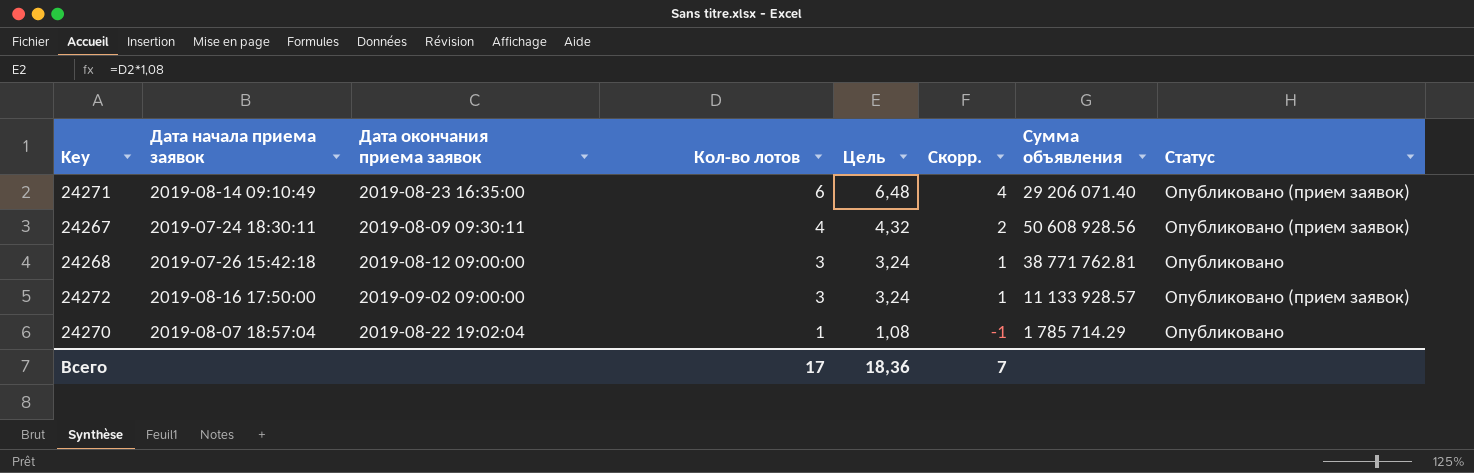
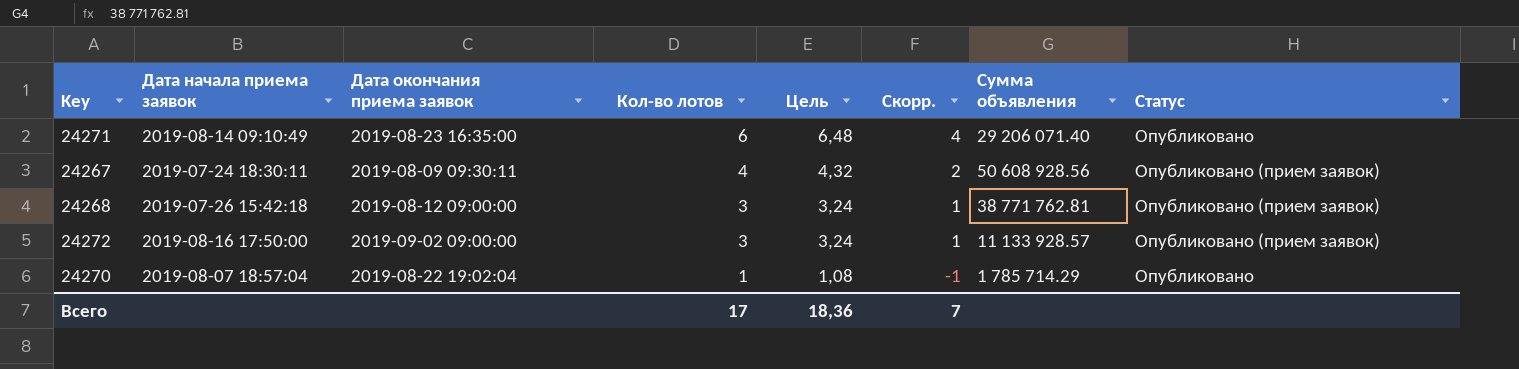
24271 | Статус: Опубликовано (прием заявок) -> Опубликовано
24268 | Статус: Опубликовано -> Опубликовано (прием заявок)

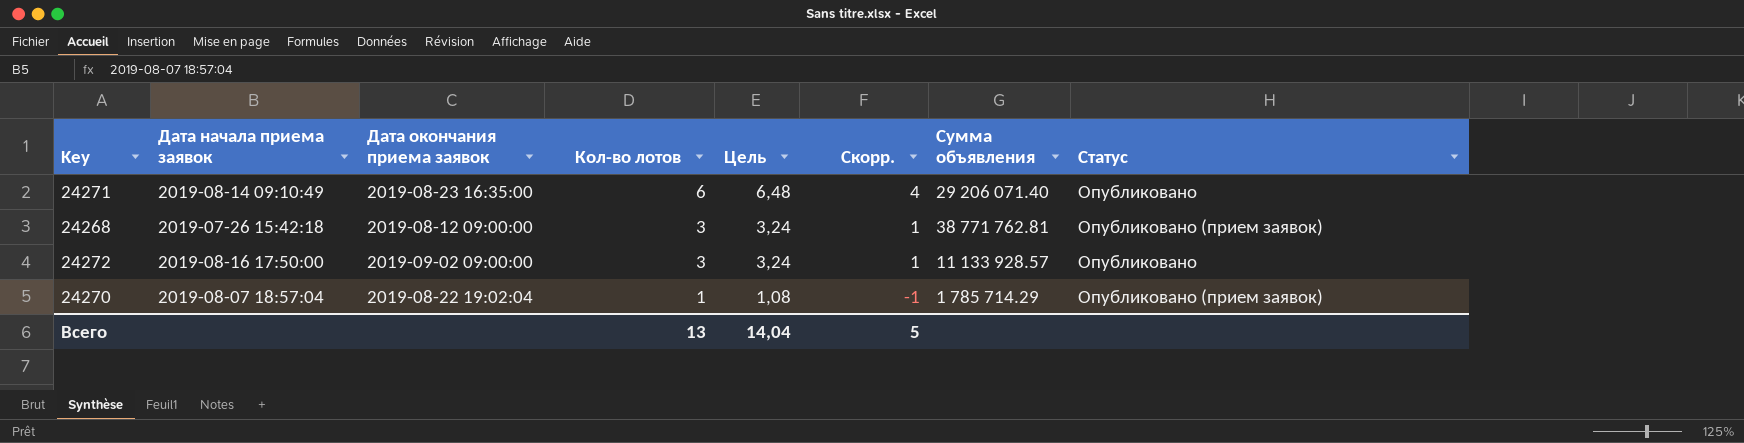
row 24267: 2019-07-24 18:30:11 | 2019-08-09 09:30:11 | 4 | 4,32 | 2 | 50 608 928.56 | Опубликовано (прием заявок) -> none
24272 | Статус: Опубликовано (прием заявок) -> Опубликовано
24270 | Статус: Опубликовано -> Опубликовано (прием заявок)
Всего | Кол-во лотов: 17 -> 13
Всего | Цель: 18,36 -> 14,04
Всего | Скорр.: 7 -> 5

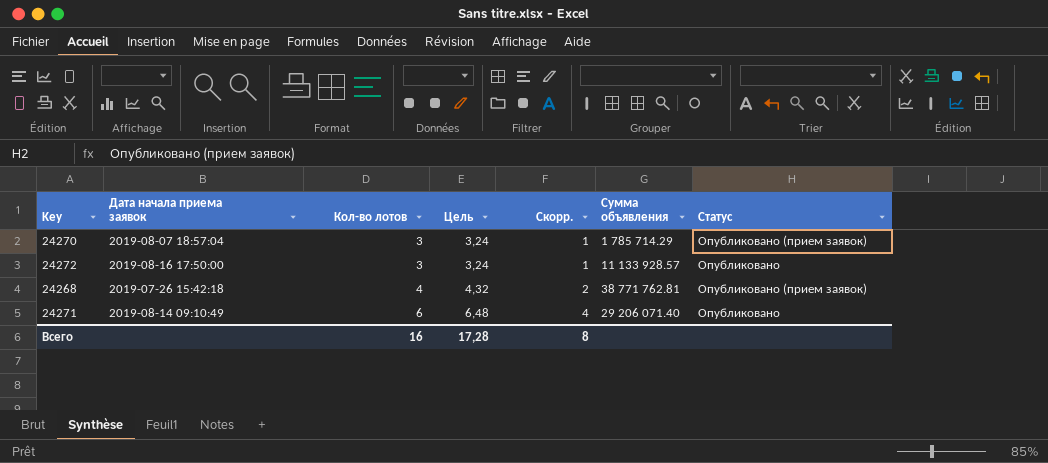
row order: Кол-во лотов descending -> Кол-во лотов ascending
column Дата окончания приема заявок | position: 3 -> none
24270 | Кол-во лотов: 1 -> 3
24270 | Цель: 1,08 -> 3,24
24270 | Скорр.: -1 -> 1
24268 | Кол-во лотов: 3 -> 4
24268 | Цель: 3,24 -> 4,32
24268 | Скорр.: 1 -> 2
Всего | Кол-во лотов: 13 -> 16
Всего | Цель: 14,04 -> 17,28
Всего | Скорр.: 5 -> 8

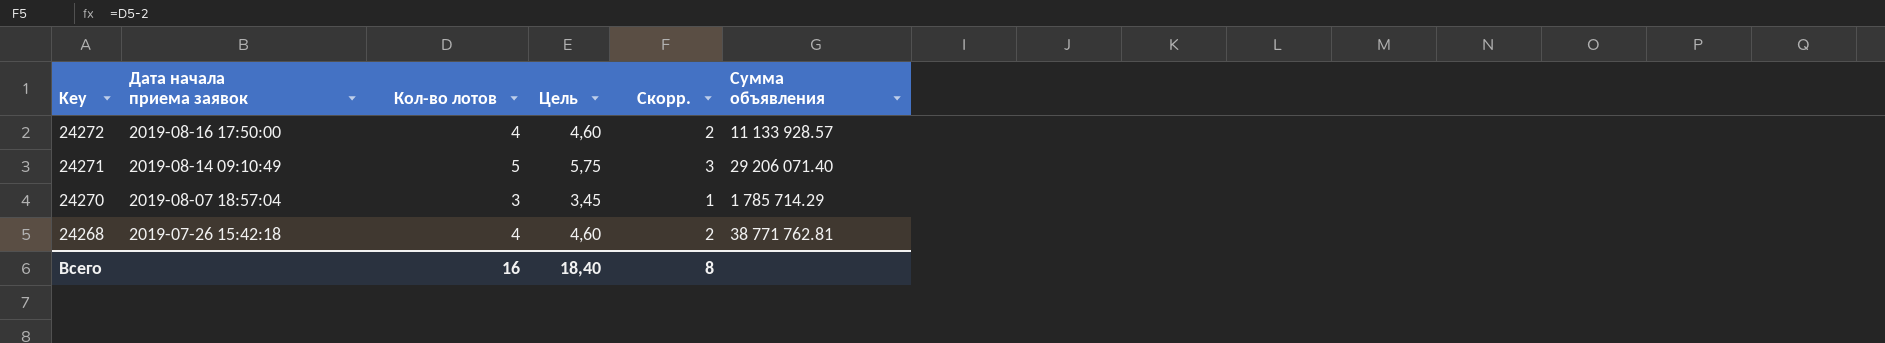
row order: Кол-во лотов ascending -> Key descending
column Статус | position: 7 -> none
column Цель | formula: [Кол-во лотов] * 1,08 -> [Кол-во лотов] * 1,15
24272 | Кол-во лотов: 3 -> 4
24272 | Скорр.: 1 -> 2
24271 | Кол-во лотов: 6 -> 5
24271 | Скорр.: 4 -> 3
Всего | Цель: 17,28 -> 18,40

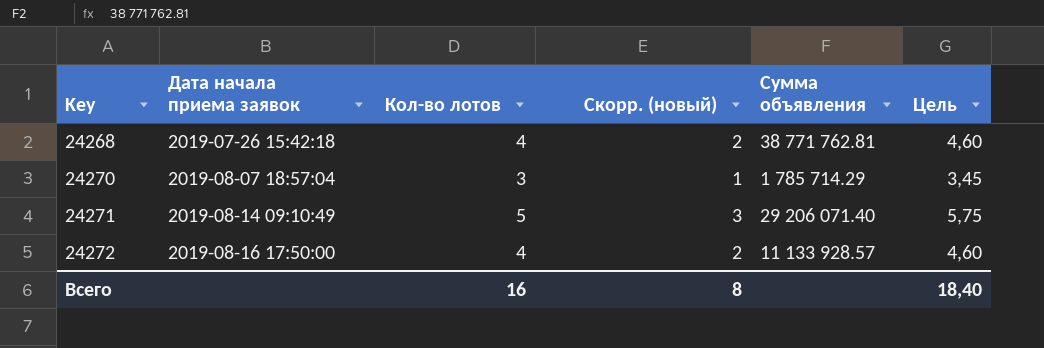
row order: Key descending -> Key ascending
column name: Скорр. -> Скорр. (новый)
column Цель | position: 4 -> 6

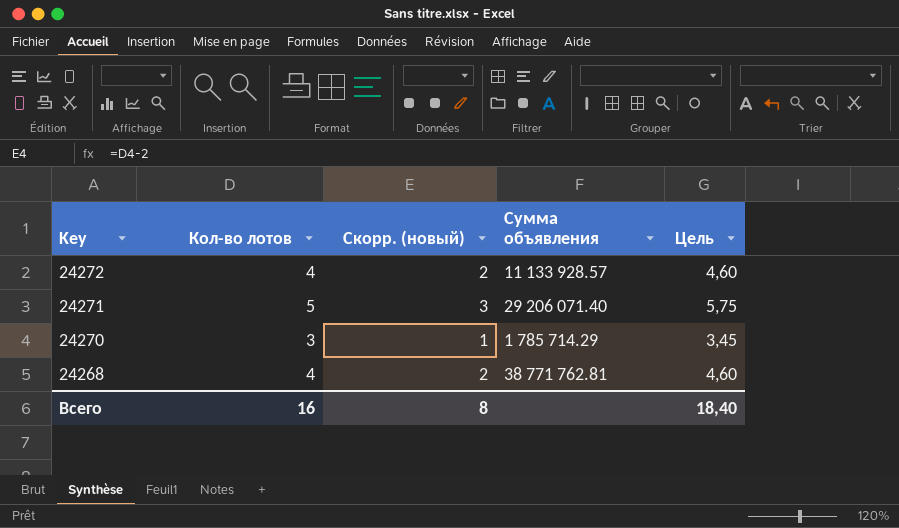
row order: Key ascending -> Key descending
column Дата начала приема заявок | position: 2 -> none

